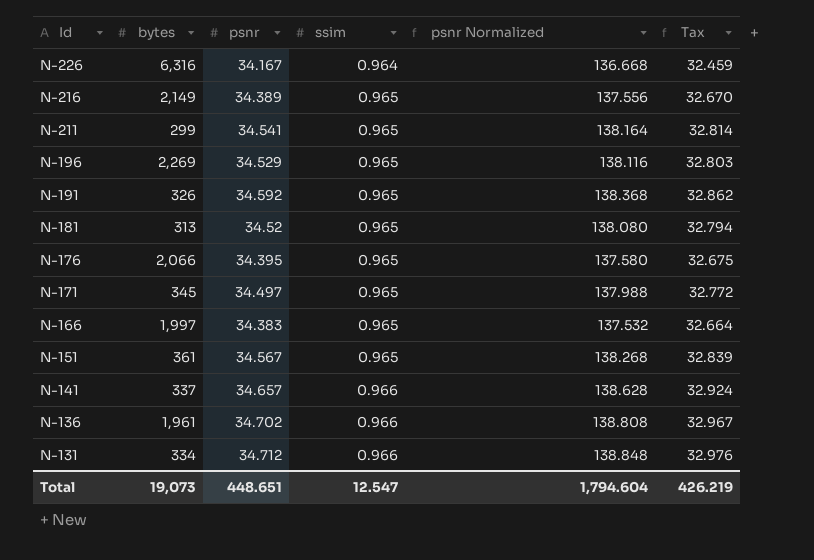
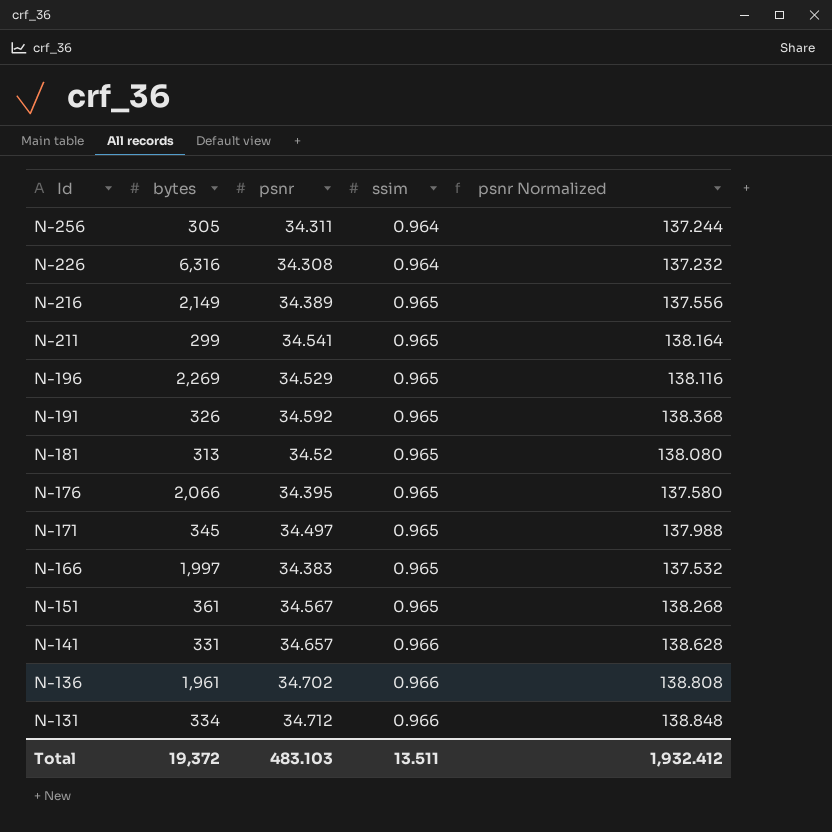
column Tax | formula: [psnr] * 0.95 -> none
row N-256: none -> 305 | 34.311 | 0.964 | 137.244
N-226 | psnr: 34.167 -> 34.308
N-226 | psnr Normalized: 136.668 -> 137.232
N-141 | bytes: 337 -> 331
Total | bytes: 19,073 -> 19,372
Total | psnr: 448.651 -> 483.103
Total | ssim: 12.547 -> 13.511
Total | psnr Normalized: 1,794.604 -> 1,932.412

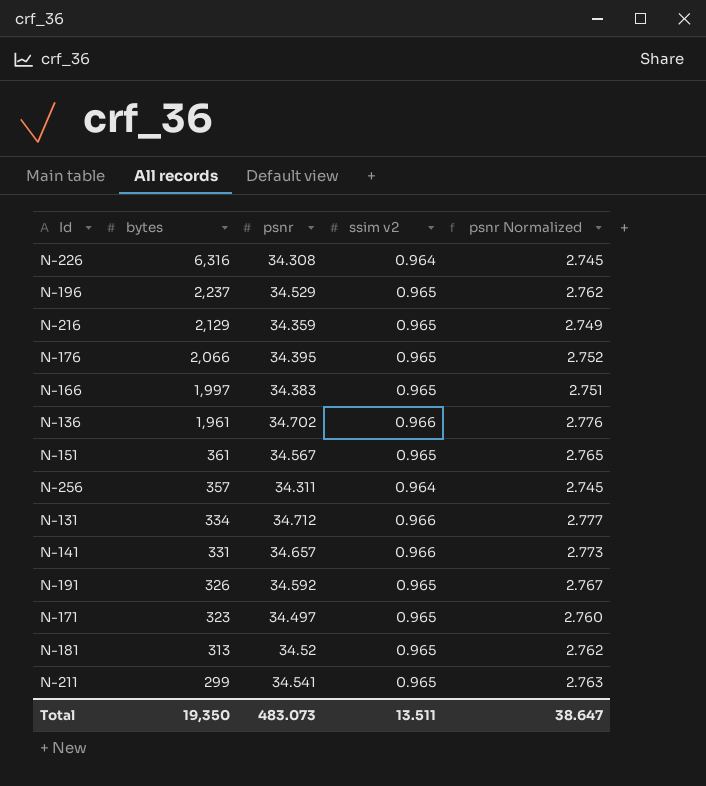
row order: Id descending -> bytes descending
column name: ssim -> ssim v2
column psnr Normalized | formula: [psnr] * 4 -> [psnr] * 0.08
N-196 | bytes: 2,269 -> 2,237
N-216 | bytes: 2,149 -> 2,129
N-216 | psnr: 34.389 -> 34.359
N-256 | bytes: 305 -> 357
N-171 | bytes: 345 -> 323
Total | bytes: 19,372 -> 19,350
Total | psnr: 483.103 -> 483.073
Total | psnr Normalized: 1,932.412 -> 38.647

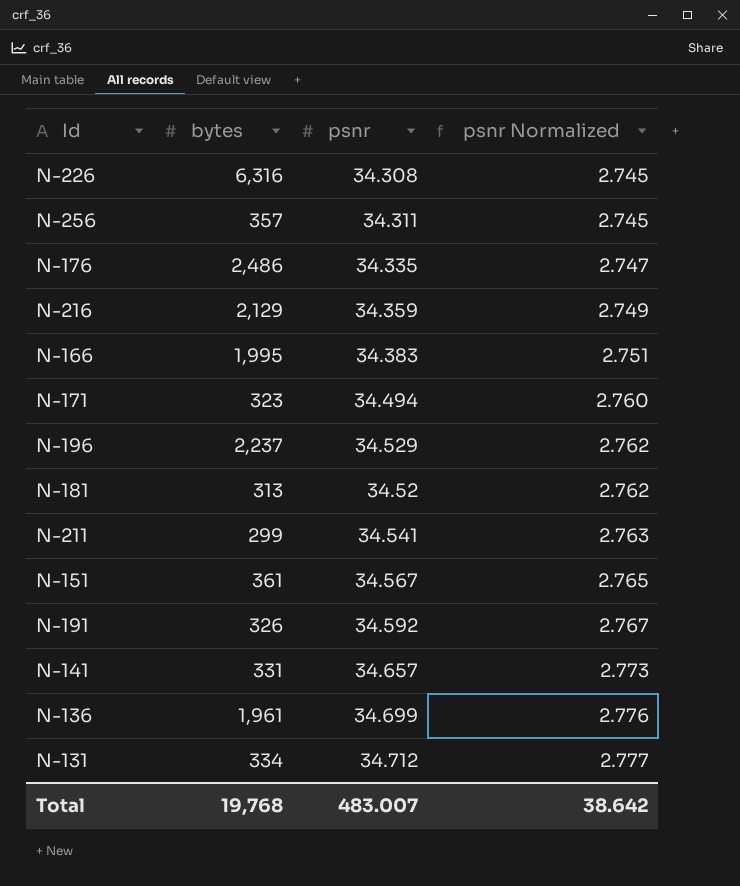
row order: bytes descending -> psnr Normalized ascending
column ssim v2 | position: 4 -> none
N-176 | bytes: 2,066 -> 2,486
N-176 | psnr: 34.395 -> 34.335
N-176 | psnr Normalized: 2.752 -> 2.747
N-166 | bytes: 1,997 -> 1,995
N-171 | psnr: 34.497 -> 34.494
N-136 | psnr: 34.702 -> 34.699
Total | bytes: 19,350 -> 19,768
Total | psnr: 483.073 -> 483.007
Total | psnr Normalized: 38.647 -> 38.642

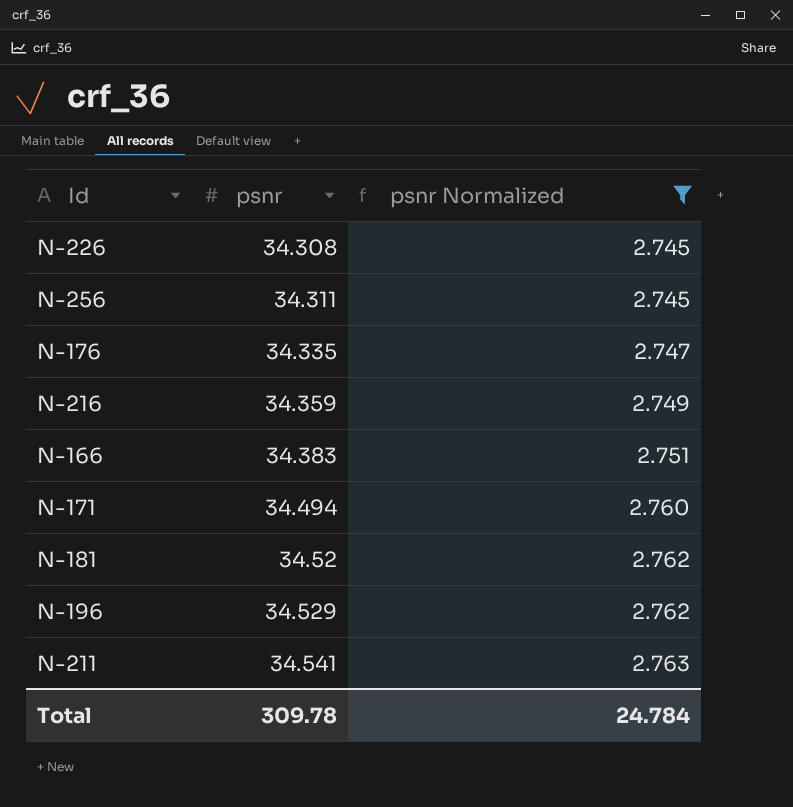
filter: none -> psnr Normalized <= 2.763
row order: psnr Normalized ascending -> psnr ascending
column bytes | position: 2 -> none
Total | psnr: 483.007 -> 309.78
Total | psnr Normalized: 38.642 -> 24.784

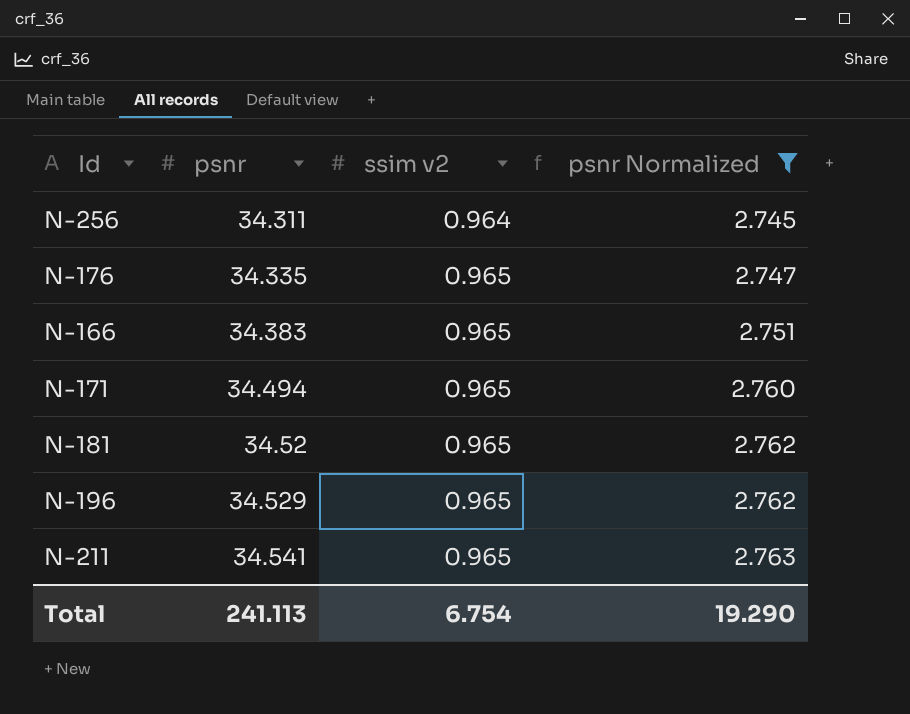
column ssim v2 | position: none -> 3
row N-226: 34.308 | 2.745 -> none
row N-216: 34.359 | 2.749 -> none
Total | psnr: 309.78 -> 241.113
Total | psnr Normalized: 24.784 -> 19.290

